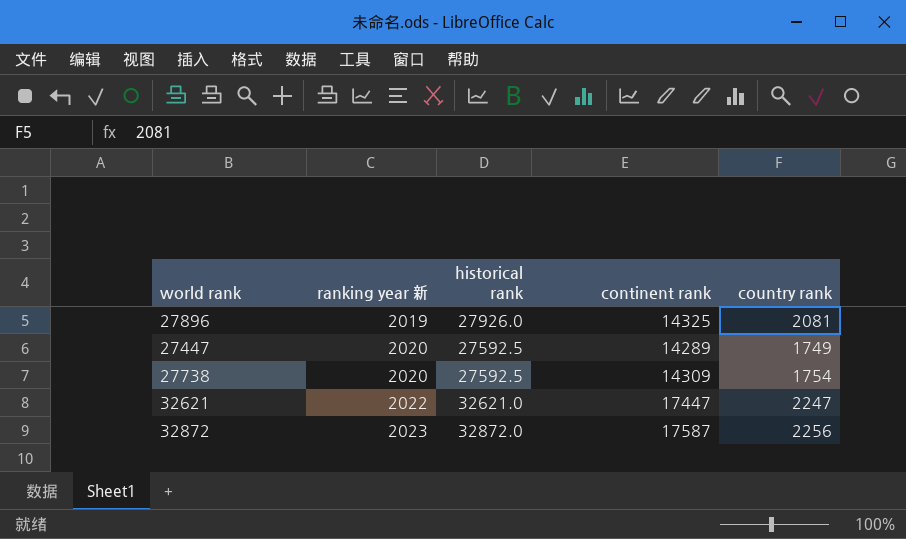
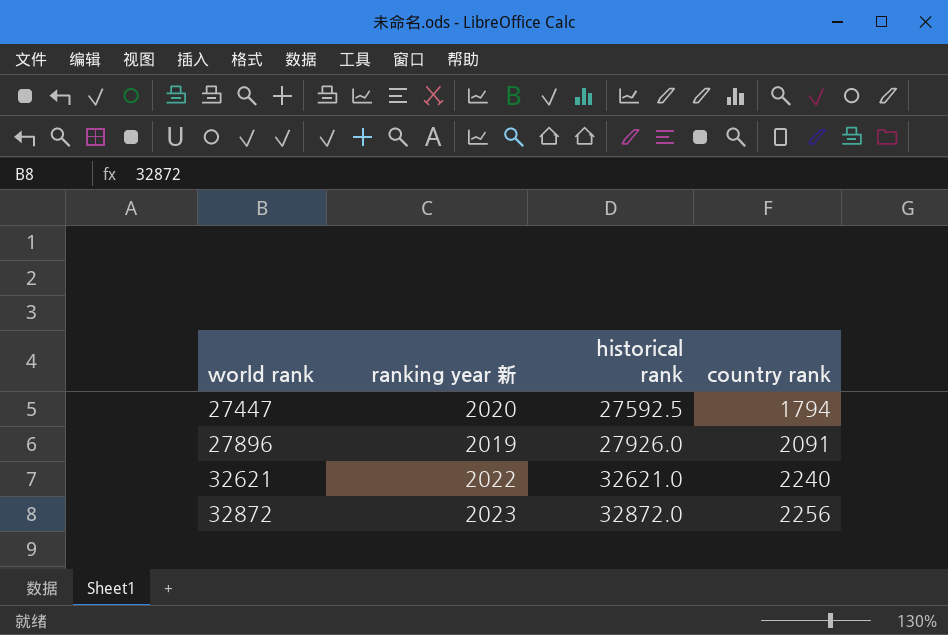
row order: ranking year 新 ascending -> world rank ascending
column continent rank | position: 4 -> none
row 27738: 2020 | 27592.5 | 14309 | 1754 -> none
27447 | country rank: 1749 -> 1794
27896 | country rank: 2081 -> 2091
32621 | country rank: 2247 -> 2240

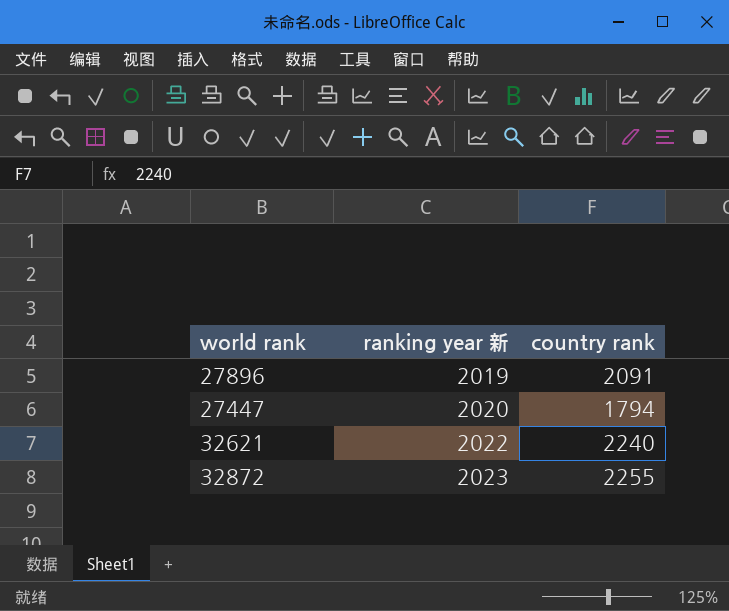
row order: world rank ascending -> ranking year 新 ascending
column historical rank | position: 3 -> none
32872 | country rank: 2256 -> 2255

